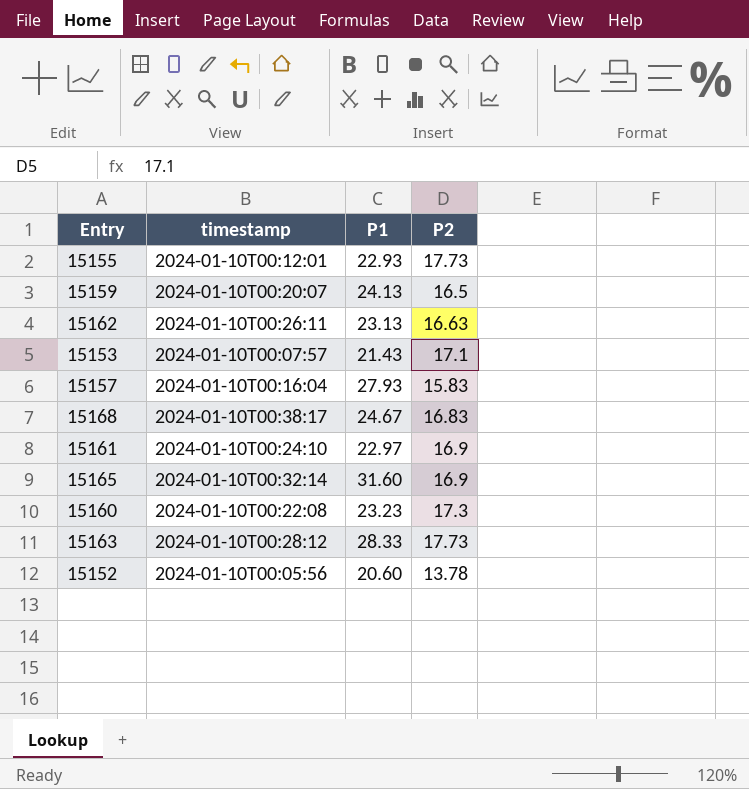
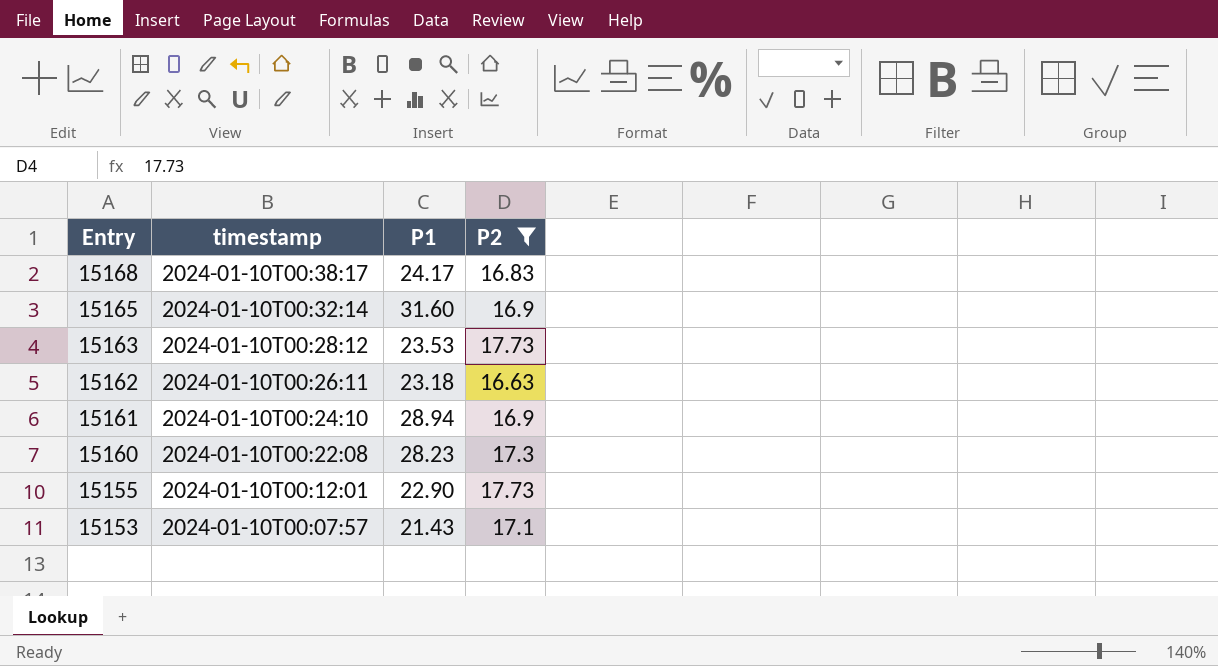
filter: none -> P2 >= 16.63
row order: none -> Entry descending
15168 | P1: 24.67 -> 24.17
15163 | P1: 28.33 -> 23.53
15162 | P1: 23.13 -> 23.18
15161 | P1: 22.97 -> 28.94
15160 | P1: 23.23 -> 28.23
15155 | P1: 22.93 -> 22.90

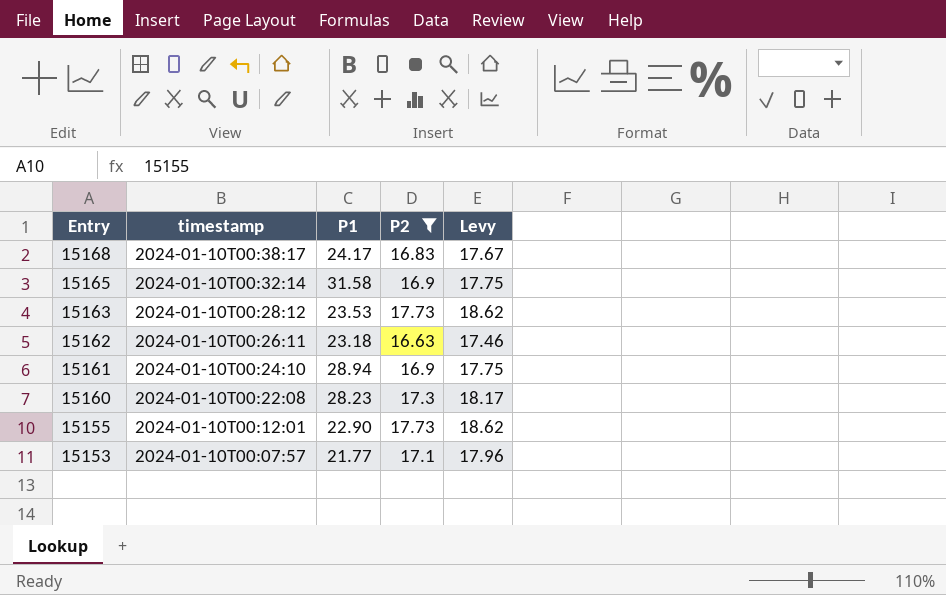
column Levy | formula: none -> [P2] * 1.05
15165 | P1: 31.60 -> 31.58
15153 | P1: 21.43 -> 21.77

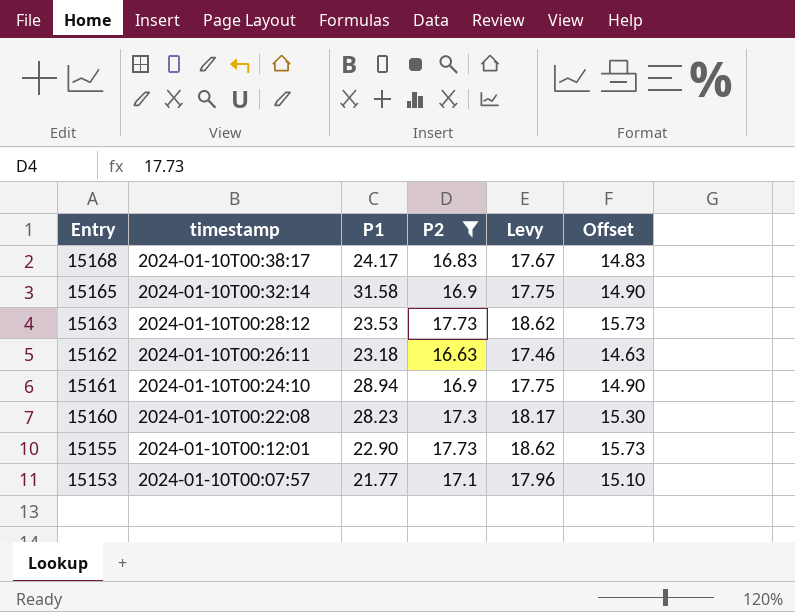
column Offset | formula: none -> [P2] - 2

